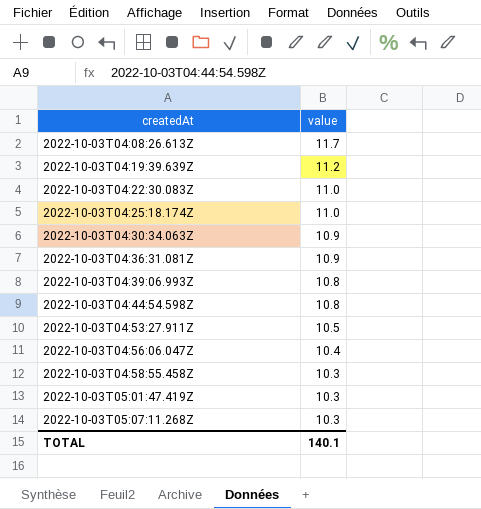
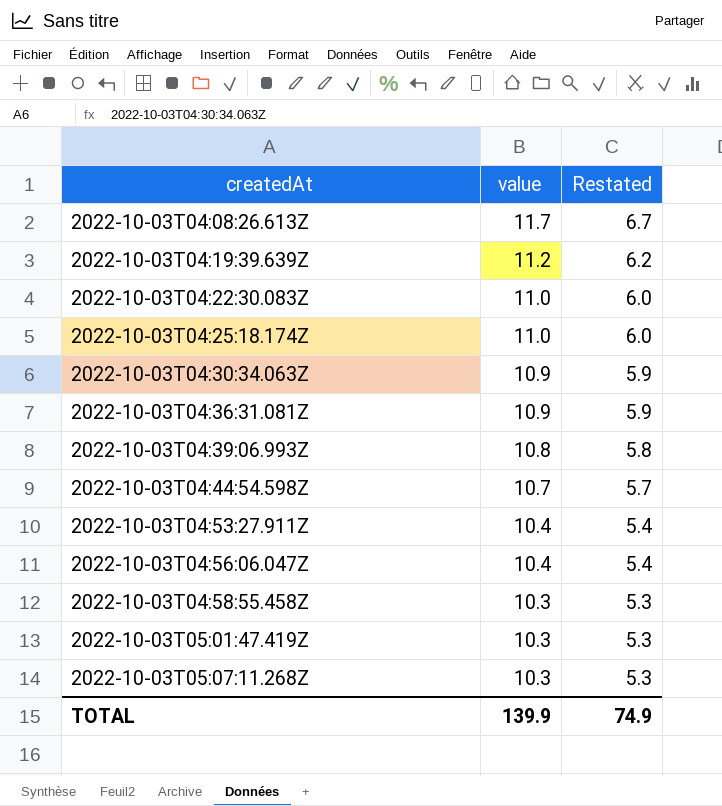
column Restated | formula: none -> [value] - 5
2022-10-03T04:44:54.598Z | value: 10.8 -> 10.7
2022-10-03T04:53:27.911Z | value: 10.5 -> 10.4
TOTAL | value: 140.1 -> 139.9

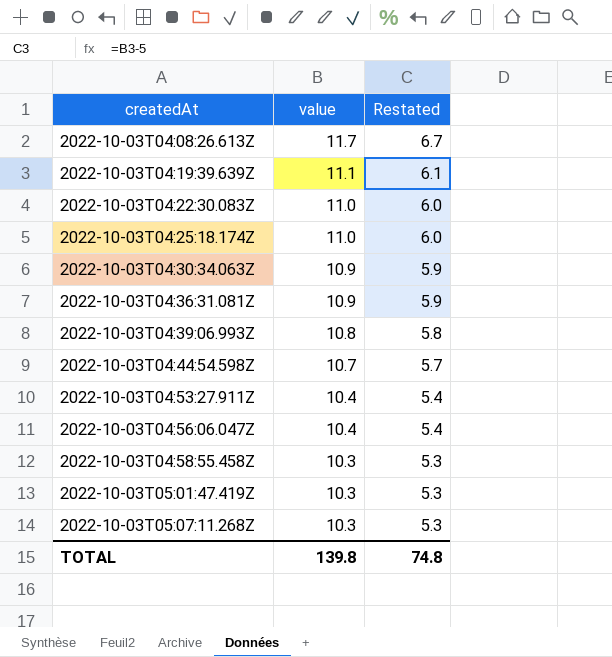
2022-10-03T04:19:39.639Z | value: 11.2 -> 11.1
2022-10-03T04:19:39.639Z | Restated: 6.2 -> 6.1
TOTAL | value: 139.9 -> 139.8
TOTAL | Restated: 74.9 -> 74.8

